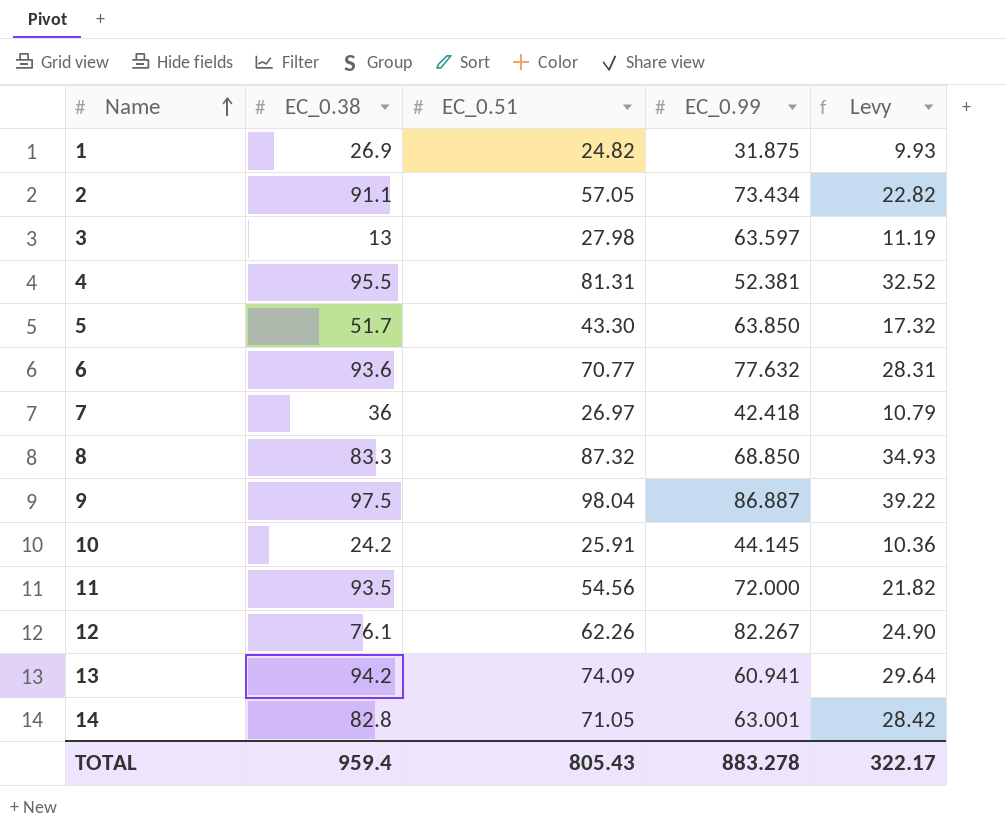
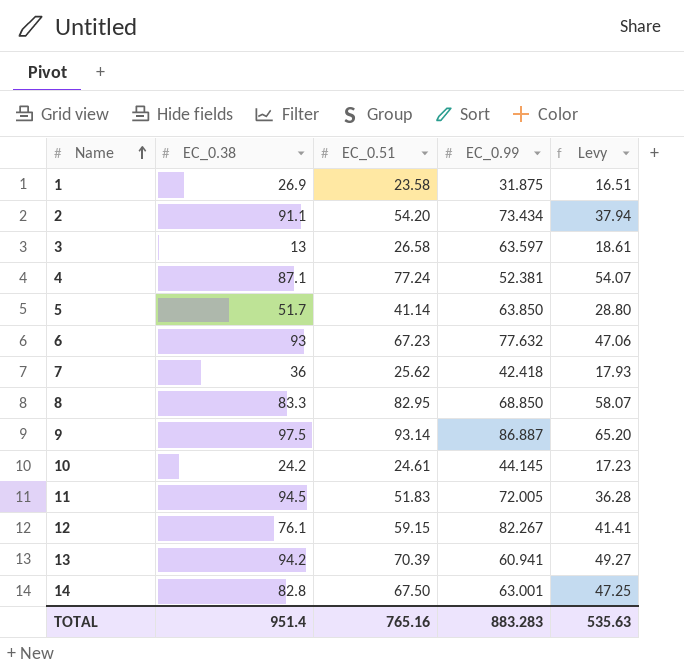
column Levy | formula: [EC_0.51] * 0.4 -> [EC_0.51] * 0.7
1 | EC_0.51: 24.82 -> 23.58
2 | EC_0.51: 57.05 -> 54.20
3 | EC_0.51: 27.98 -> 26.58
4 | EC_0.38: 95.5 -> 87.1
4 | EC_0.51: 81.31 -> 77.24
5 | EC_0.51: 43.30 -> 41.14
6 | EC_0.38: 93.6 -> 93
6 | EC_0.51: 70.77 -> 67.23
7 | EC_0.51: 26.97 -> 25.62
8 | EC_0.51: 87.32 -> 82.95
9 | EC_0.51: 98.04 -> 93.14
10 | EC_0.51: 25.91 -> 24.61
11 | EC_0.38: 93.5 -> 94.5
11 | EC_0.51: 54.56 -> 51.83
11 | EC_0.99: 72.000 -> 72.005
12 | EC_0.51: 62.26 -> 59.15
13 | EC_0.51: 74.09 -> 70.39
14 | EC_0.51: 71.05 -> 67.50
TOTAL | EC_0.38: 959.4 -> 951.4
TOTAL | EC_0.51: 805.43 -> 765.16
TOTAL | EC_0.99: 883.278 -> 883.283
TOTAL | Levy: 322.17 -> 535.63

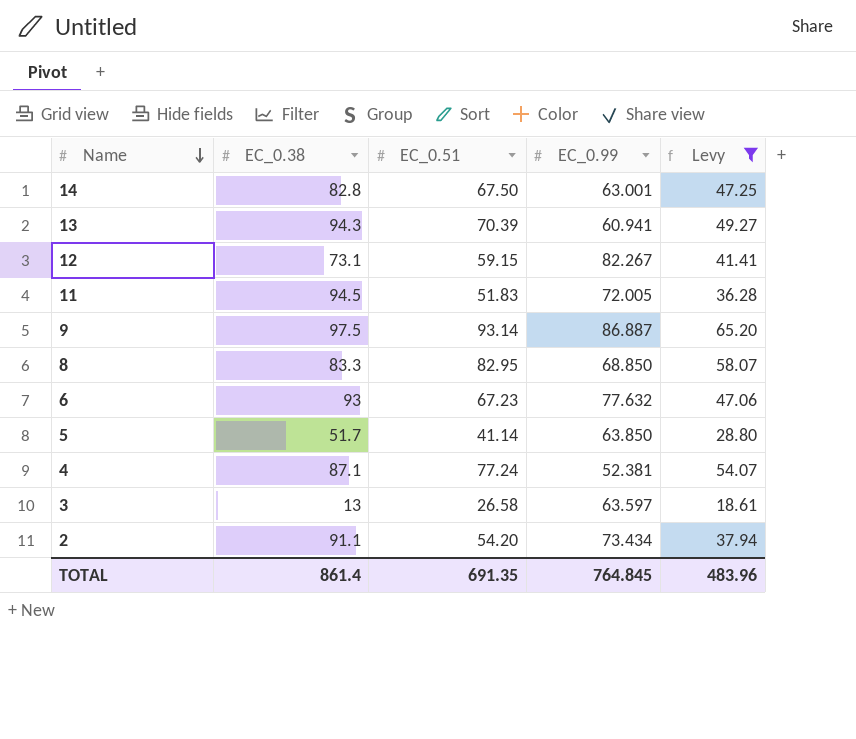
filter: none -> Levy >= 18.61
row order: Name ascending -> Name descending
13 | EC_0.38: 94.2 -> 94.3
12 | EC_0.38: 76.1 -> 73.1
TOTAL | EC_0.38: 951.4 -> 861.4
TOTAL | EC_0.51: 765.16 -> 691.35
TOTAL | EC_0.99: 883.283 -> 764.845
TOTAL | Levy: 535.63 -> 483.96

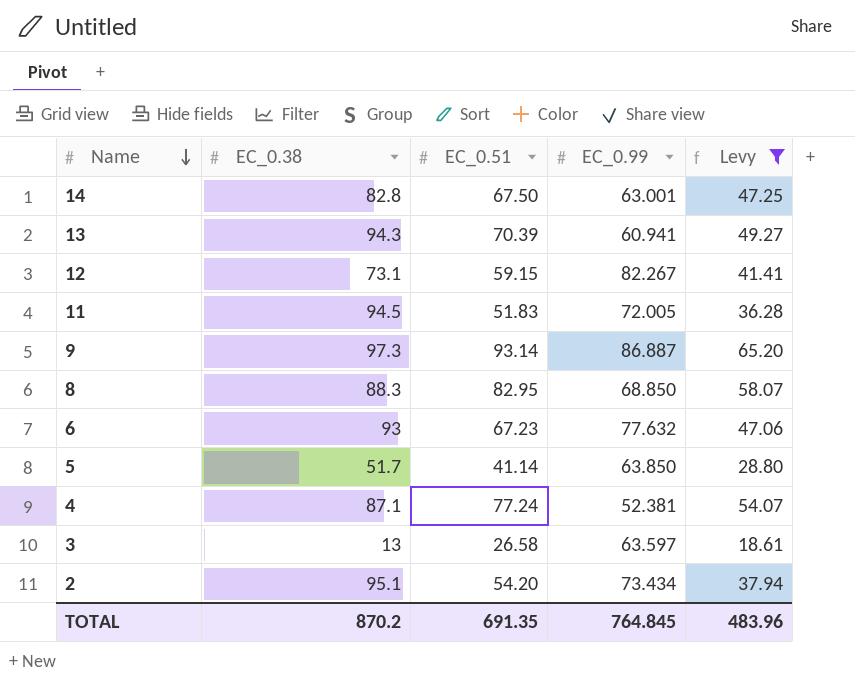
9 | EC_0.38: 97.5 -> 97.3
8 | EC_0.38: 83.3 -> 88.3
2 | EC_0.38: 91.1 -> 95.1
TOTAL | EC_0.38: 861.4 -> 870.2

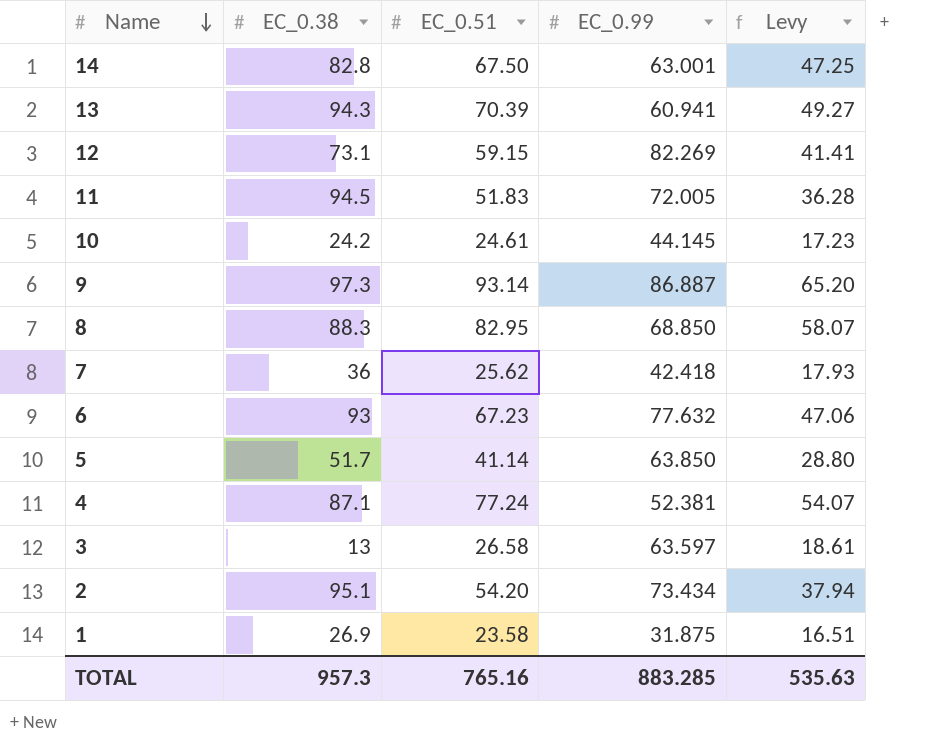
filter: Levy >= 18.61 -> none
12 | EC_0.99: 82.267 -> 82.269
TOTAL | EC_0.38: 870.2 -> 957.3
TOTAL | EC_0.51: 691.35 -> 765.16
TOTAL | EC_0.99: 764.845 -> 883.285
TOTAL | Levy: 483.96 -> 535.63

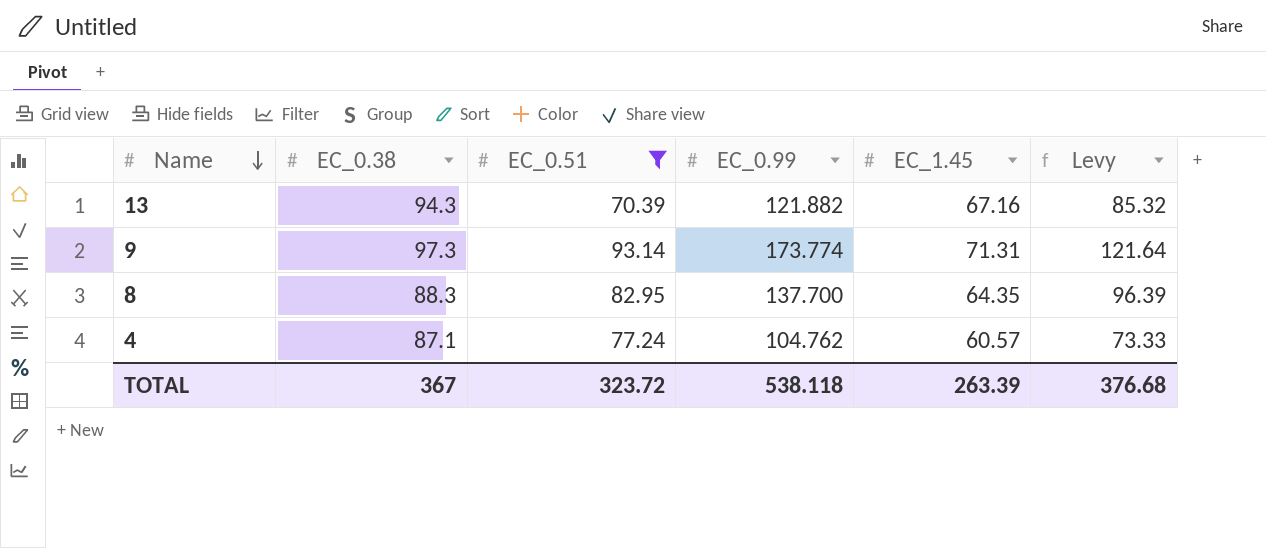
filter: none -> EC_0.51 >= 70.39
column EC_1.45 | position: none -> 5
column Levy | formula: [EC_0.51] * 0.7 -> [EC_0.99] * 0.7
13 | EC_0.99: 60.941 -> 121.882
9 | EC_0.99: 86.887 -> 173.774
8 | EC_0.99: 68.850 -> 137.700
4 | EC_0.99: 52.381 -> 104.762
TOTAL | EC_0.38: 957.3 -> 367
TOTAL | EC_0.51: 765.16 -> 323.72
TOTAL | EC_0.99: 883.285 -> 538.118
TOTAL | Levy: 535.63 -> 376.68

